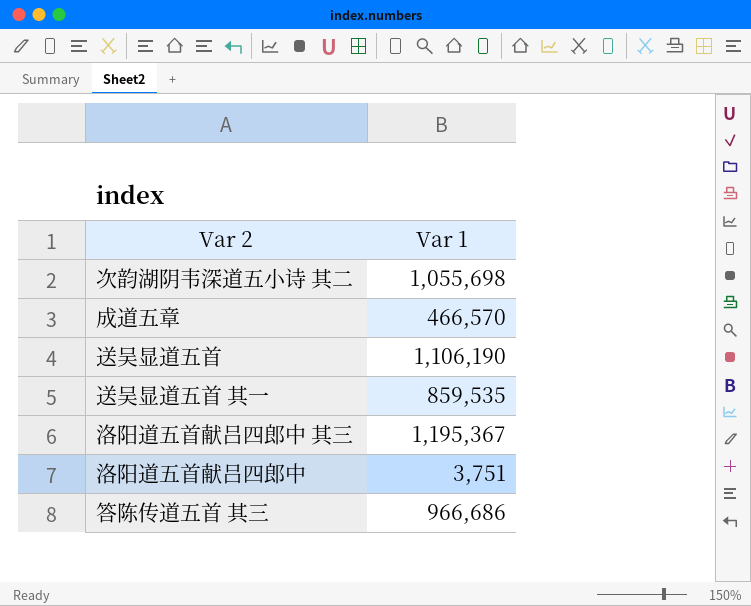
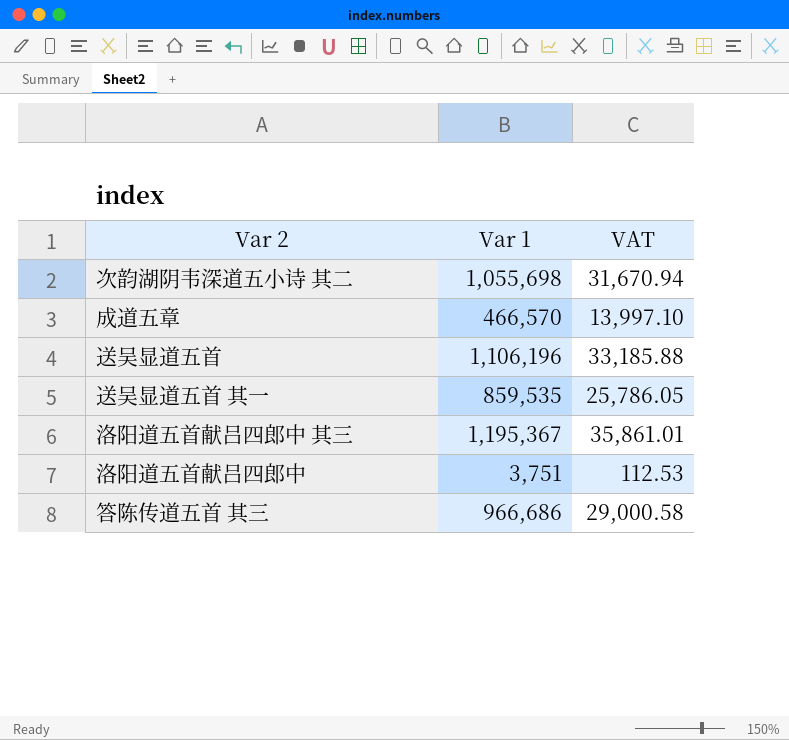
column VAT | formula: none -> [Var 1] * 0.03
送吴显道五首 | Var 1: 1,106,190 -> 1,106,196

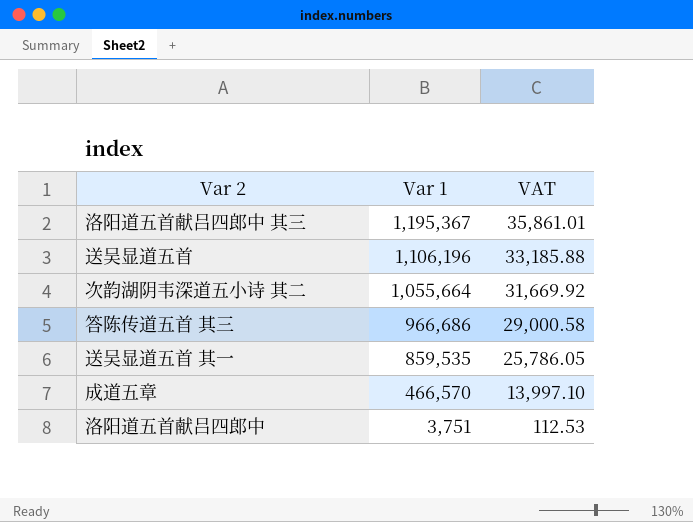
row order: none -> Var 1 descending
次韵湖阴韦深道五小诗 其二 | Var 1: 1,055,698 -> 1,055,664
次韵湖阴韦深道五小诗 其二 | VAT: 31,670.94 -> 31,669.92

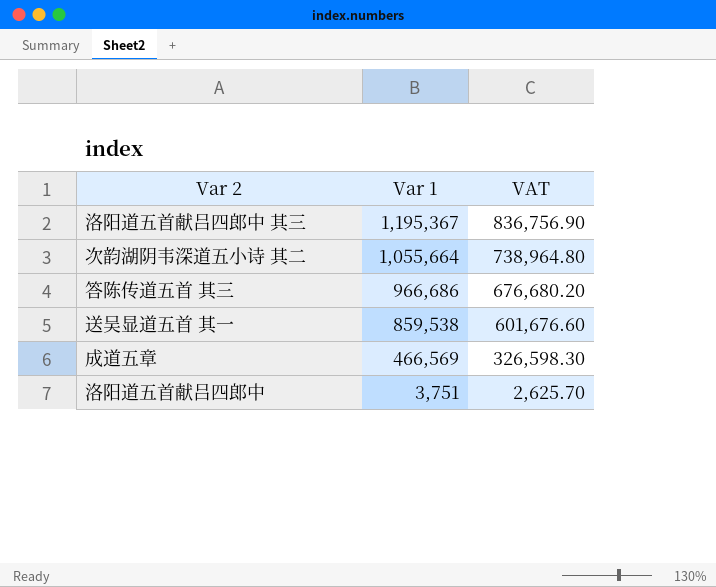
column VAT | formula: [Var 1] * 0.03 -> [Var 1] * 0.7
row 送吴显道五首: 1,106,196 | 33,185.88 -> none
送吴显道五首 其一 | Var 1: 859,535 -> 859,538
成道五章 | Var 1: 466,570 -> 466,569

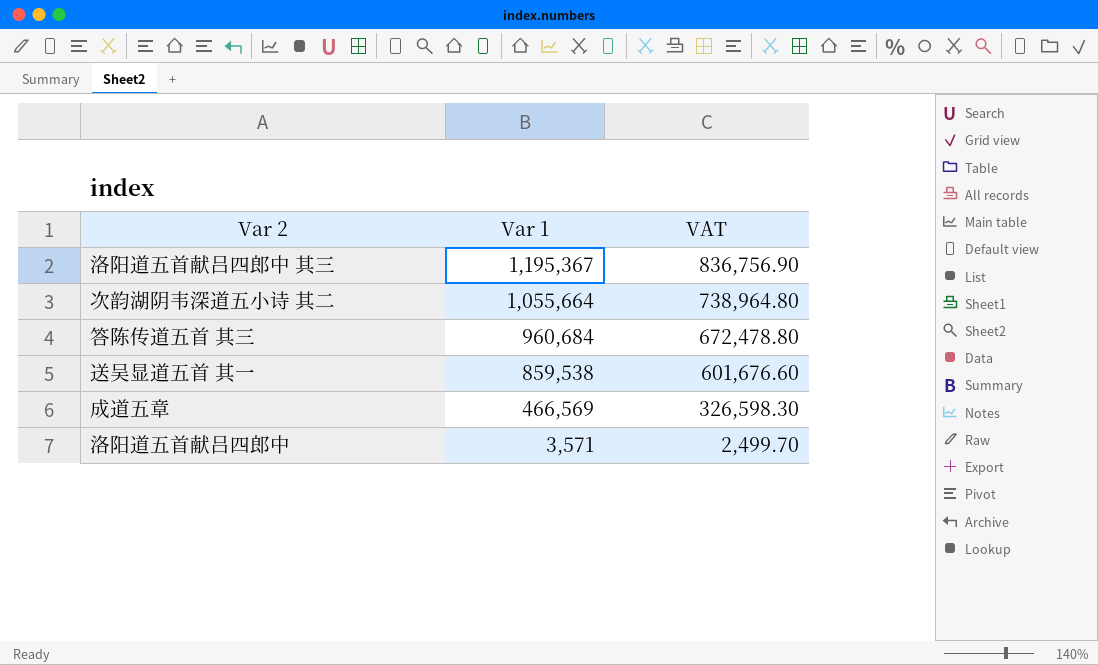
答陈传道五首 其三 | Var 1: 966,686 -> 960,684
答陈传道五首 其三 | VAT: 676,680.20 -> 672,478.80
洛阳道五首献吕四郎中 | Var 1: 3,751 -> 3,571
洛阳道五首献吕四郎中 | VAT: 2,625.70 -> 2,499.70

